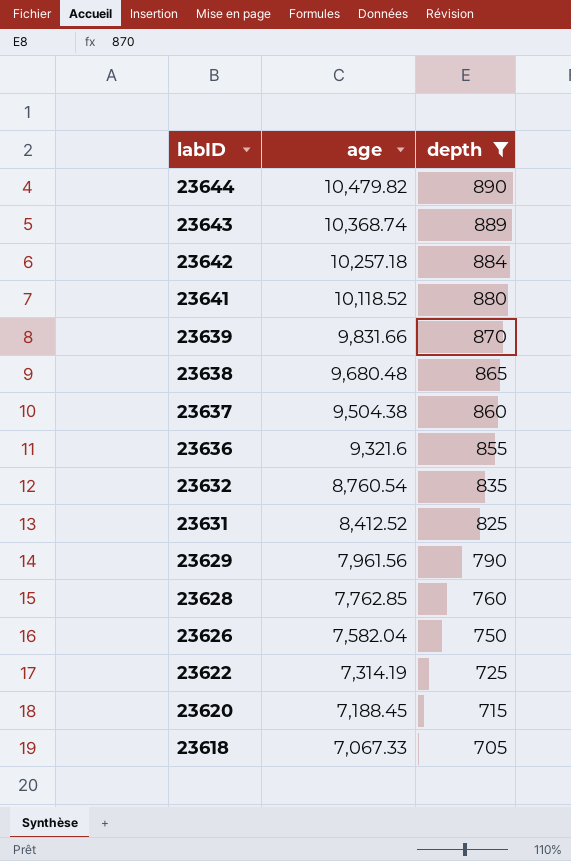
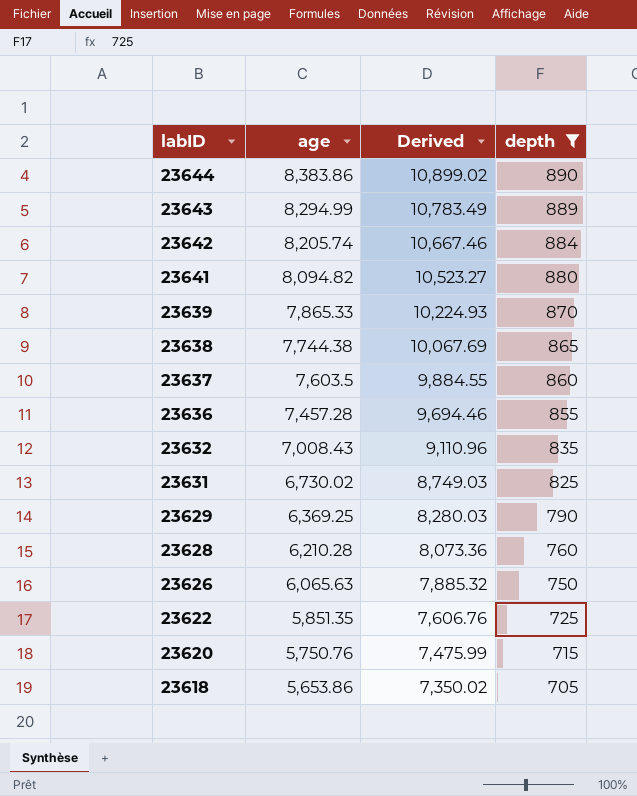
column Derived | formula: none -> [age] * 1.3
23644 | age: 10,479.82 -> 8,383.86
23643 | age: 10,368.74 -> 8,294.99
23642 | age: 10,257.18 -> 8,205.74
23641 | age: 10,118.52 -> 8,094.82
23639 | age: 9,831.66 -> 7,865.33
23638 | age: 9,680.48 -> 7,744.38
23637 | age: 9,504.38 -> 7,603.5
23636 | age: 9,321.6 -> 7,457.28
23632 | age: 8,760.54 -> 7,008.43
23631 | age: 8,412.52 -> 6,730.02
23629 | age: 7,961.56 -> 6,369.25
23628 | age: 7,762.85 -> 6,210.28
23626 | age: 7,582.04 -> 6,065.63
23622 | age: 7,314.19 -> 5,851.35
23620 | age: 7,188.45 -> 5,750.76
23618 | age: 7,067.33 -> 5,653.86

